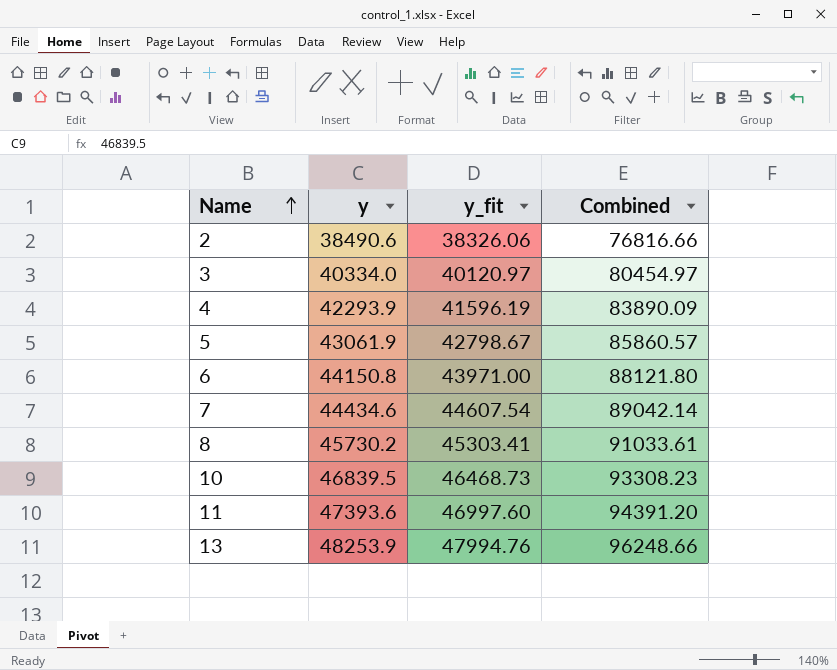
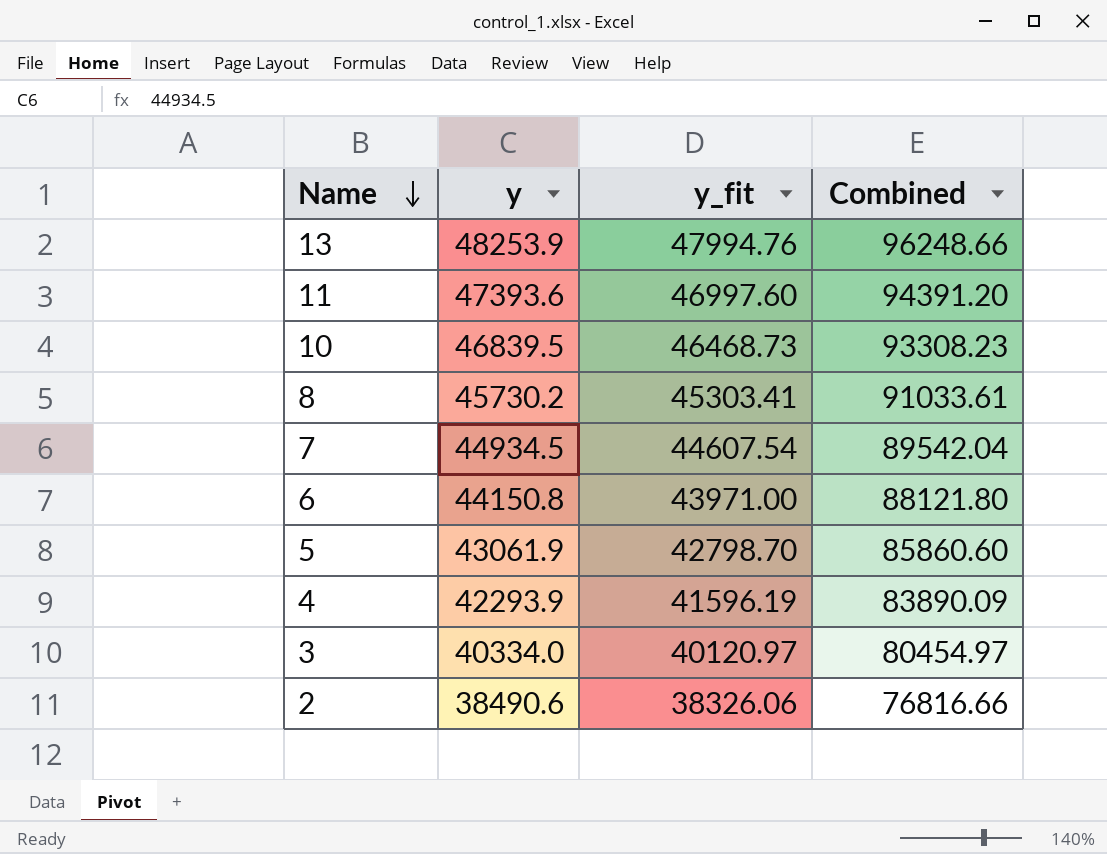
row order: Name ascending -> Name descending
7 | y: 44434.6 -> 44934.5
7 | Combined: 89042.14 -> 89542.04
5 | y_fit: 42798.67 -> 42798.70
5 | Combined: 85860.57 -> 85860.60

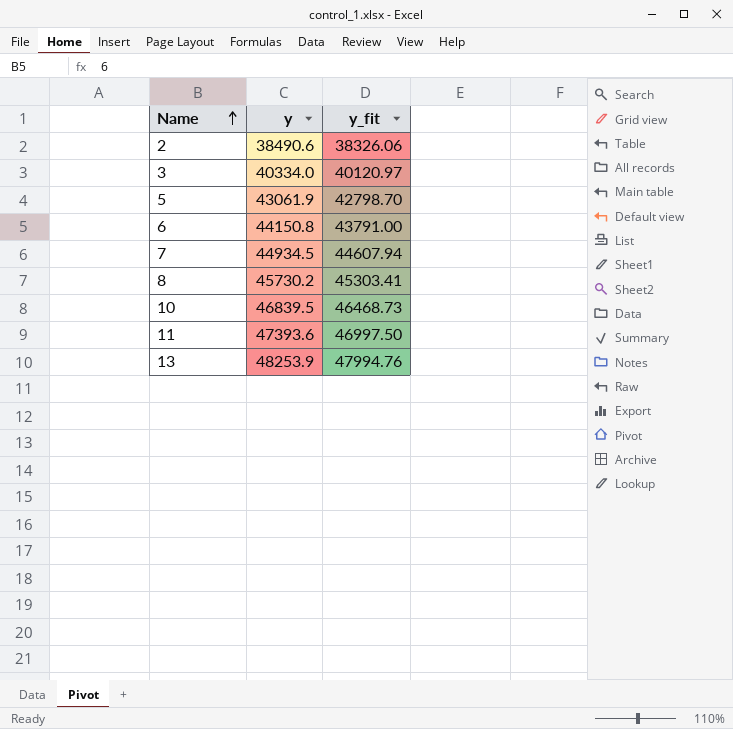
row order: Name descending -> Name ascending
column Combined | formula: [y] + [y_fit] -> none
row 4: 42293.9 | 41596.19 | 83890.09 -> none
6 | y_fit: 43971.00 -> 43791.00
7 | y_fit: 44607.54 -> 44607.94
11 | y_fit: 46997.60 -> 46997.50

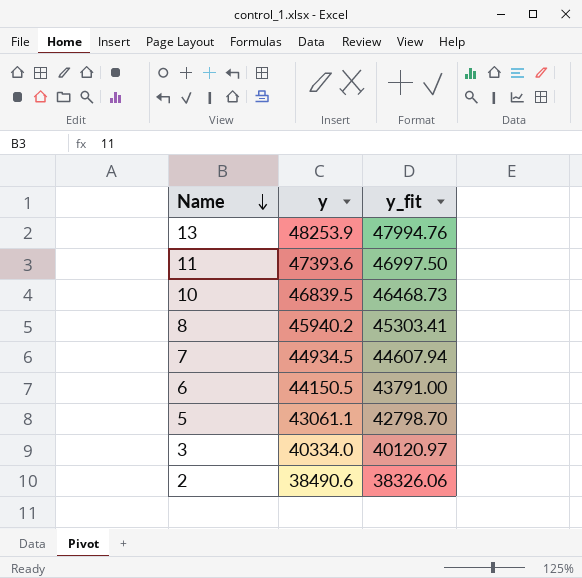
row order: Name ascending -> Name descending
8 | y: 45730.2 -> 45940.2
6 | y: 44150.8 -> 44150.5
5 | y: 43061.9 -> 43061.1

